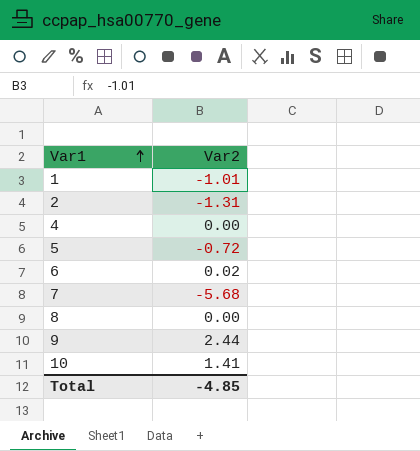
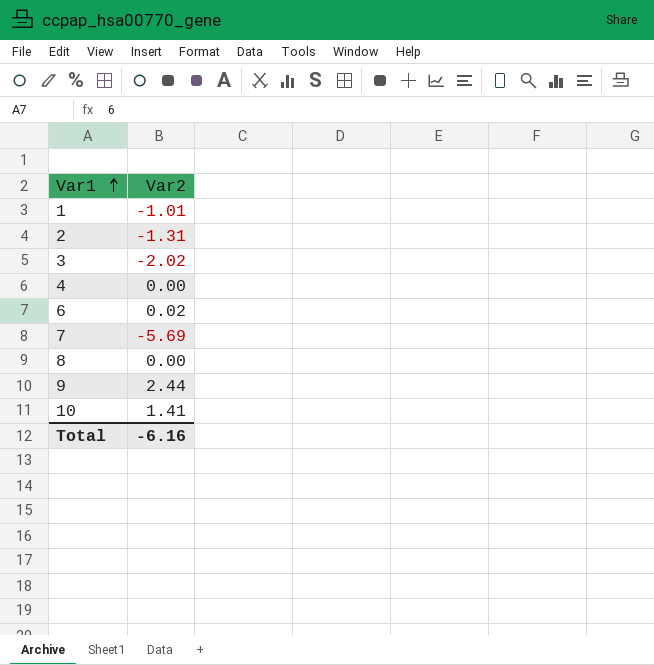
row 5: -0.72 -> none
row 3: none -> -2.02
7 | Var2: -5.68 -> -5.69
Total | Var2: -4.85 -> -6.16

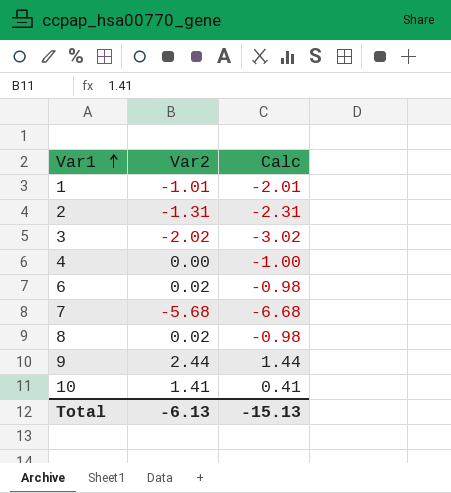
column Calc | formula: none -> [Var2] - 1
7 | Var2: -5.69 -> -5.68
8 | Var2: 0.00 -> 0.02
Total | Var2: -6.16 -> -6.13

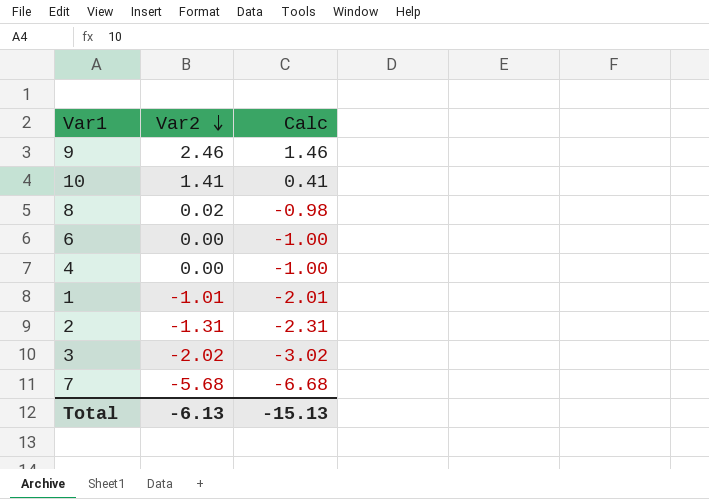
row order: Var1 ascending -> Var2 descending
9 | Var2: 2.44 -> 2.46
9 | Calc: 1.44 -> 1.46
6 | Var2: 0.02 -> 0.00
6 | Calc: -0.98 -> -1.00

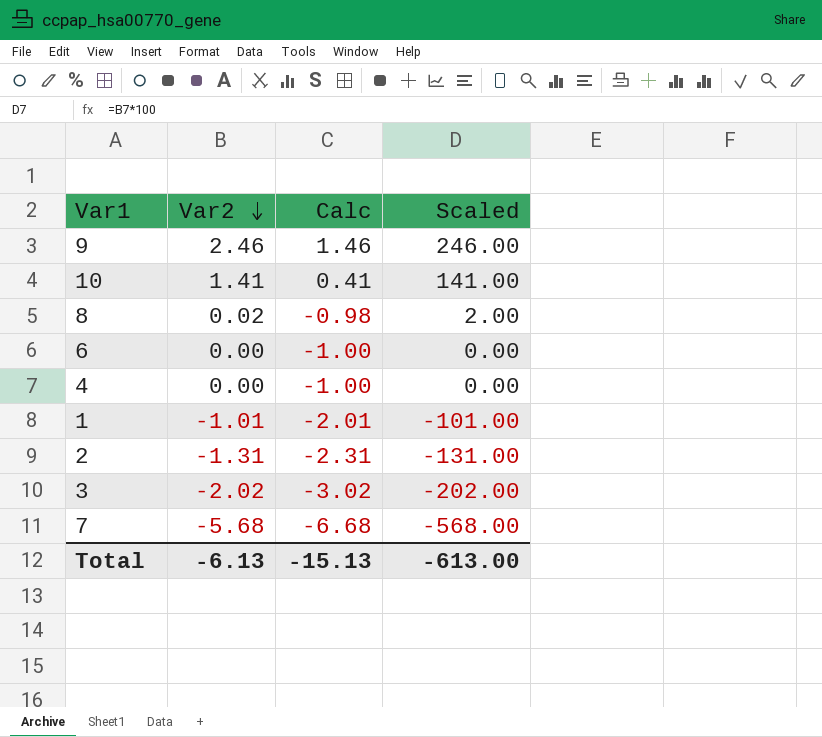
column Scaled | formula: none -> [Var2] * 100

